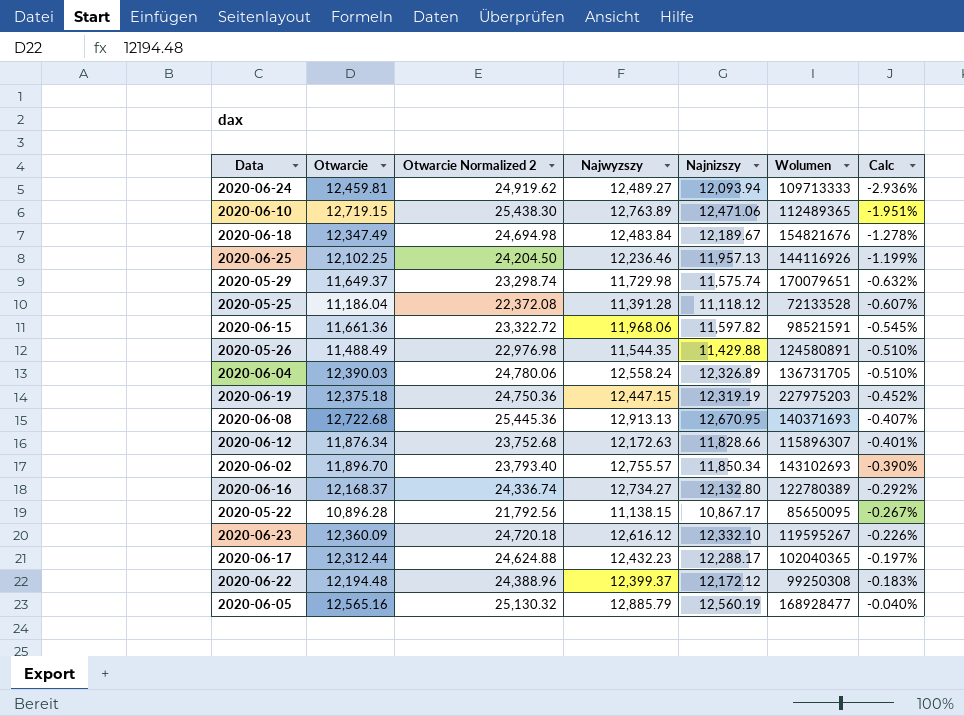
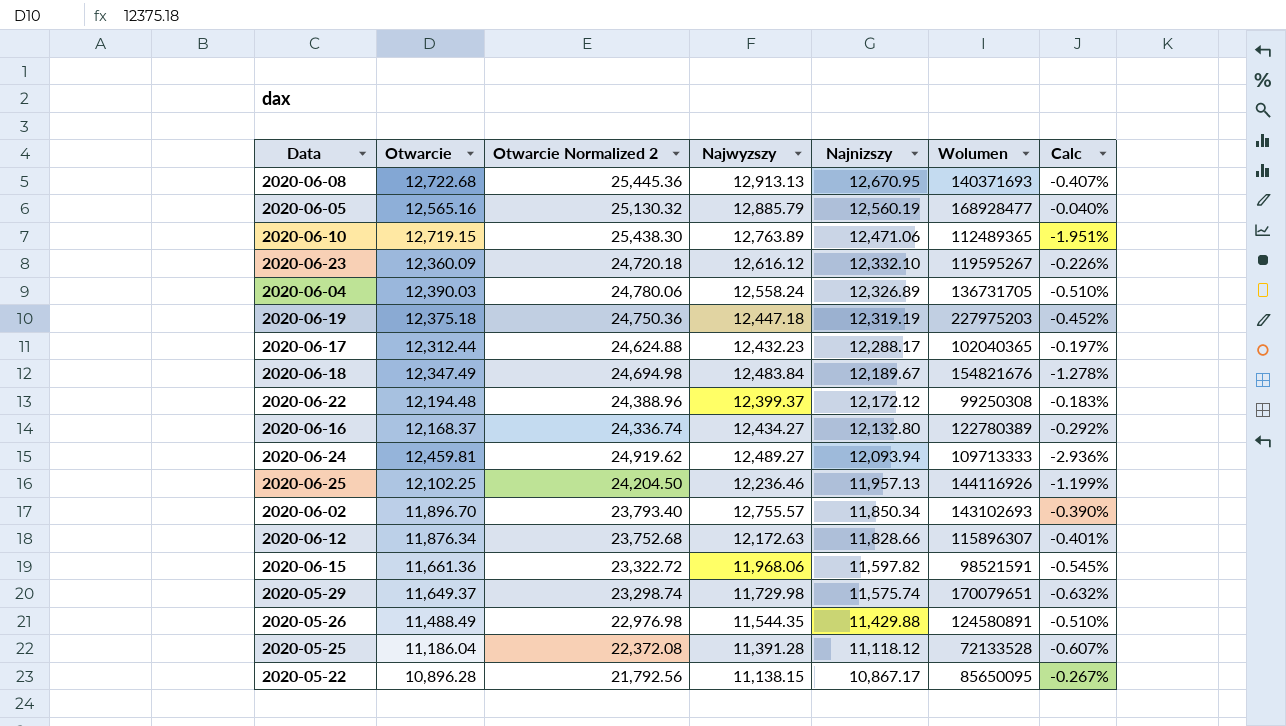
row order: Calc ascending -> Najnizszy descending
2020-06-19 | Najwyzszy: 12,447.15 -> 12,447.18
2020-06-16 | Najwyzszy: 12,734.27 -> 12,434.27

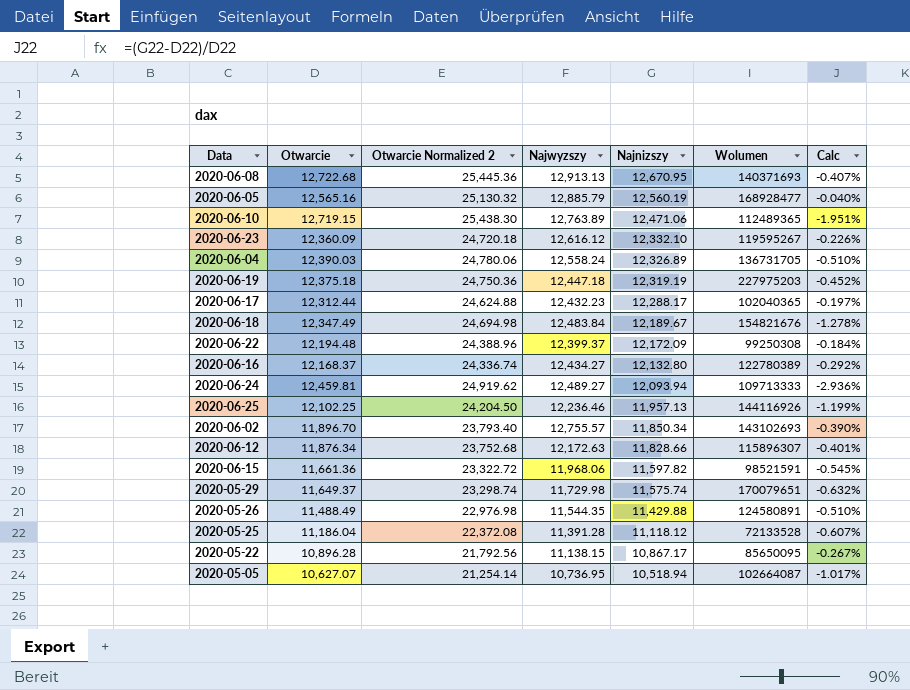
2020-06-22 | Najnizszy: 12,172.12 -> 12,172.09
2020-06-22 | Calc: -0.183% -> -0.184%
row 2020-05-05: none -> 10,627.07 | 21,254.14 | 10,736.95 | 10,518.94 | 102664087 | -1.017%

